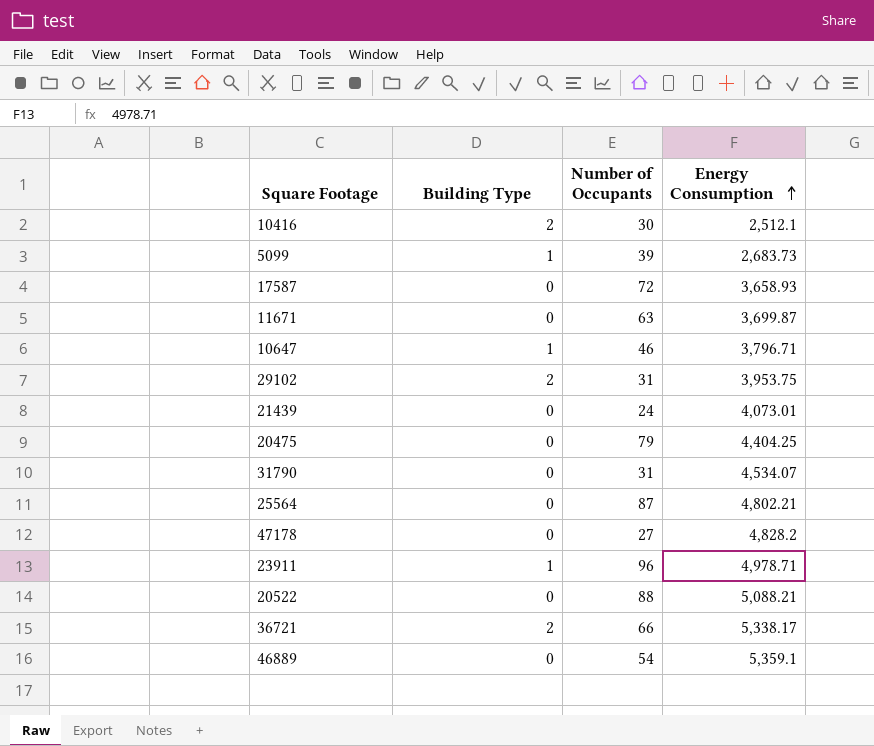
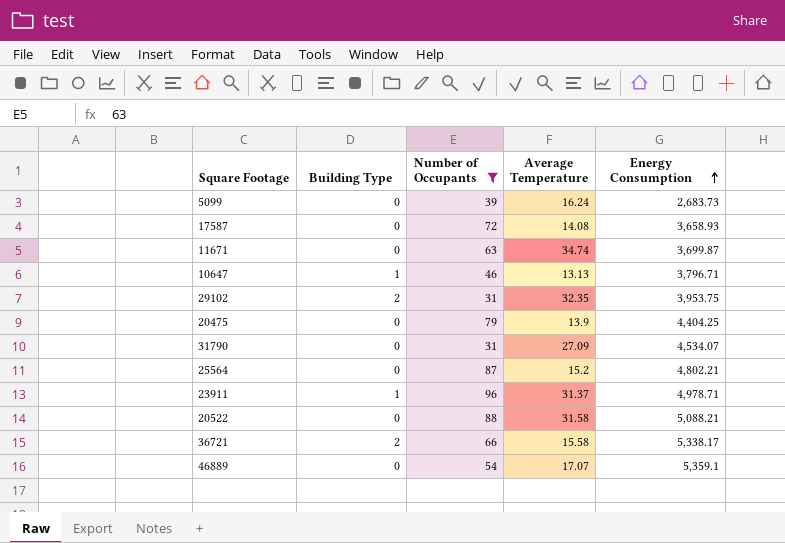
filter: none -> Number of Occupants >= 31
column Average Temperature | position: none -> 4
5099 | Building Type: 1 -> 0

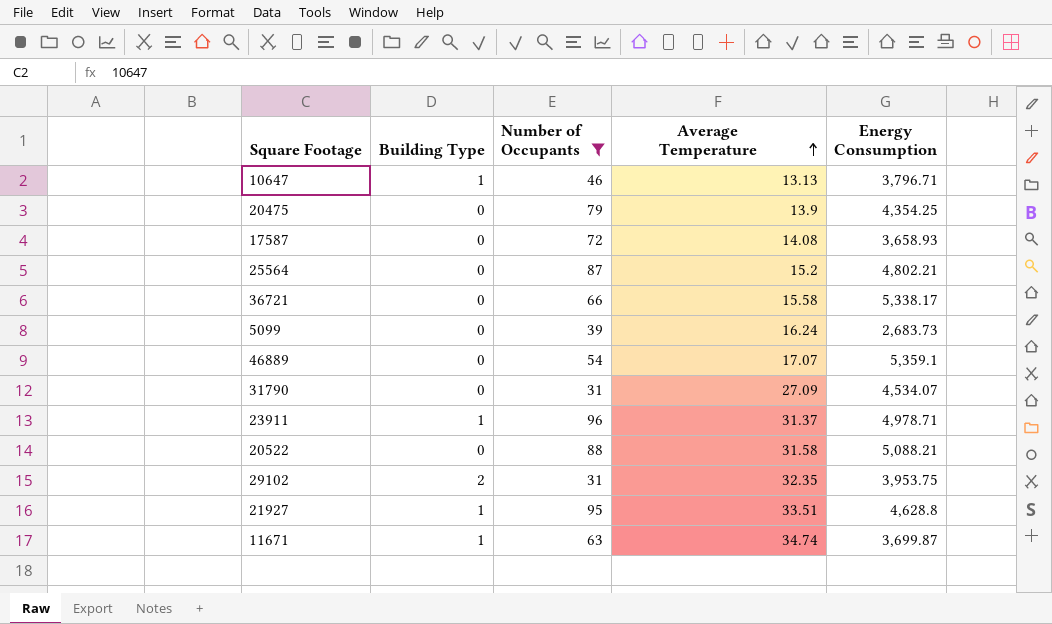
row order: Energy Consumption ascending -> Average Temperature ascending
20475 | Energy Consumption: 4,404.25 -> 4,354.25
36721 | Building Type: 2 -> 0
row 21927: none -> 1 | 95 | 33.51 | 4,628.8
11671 | Building Type: 0 -> 1

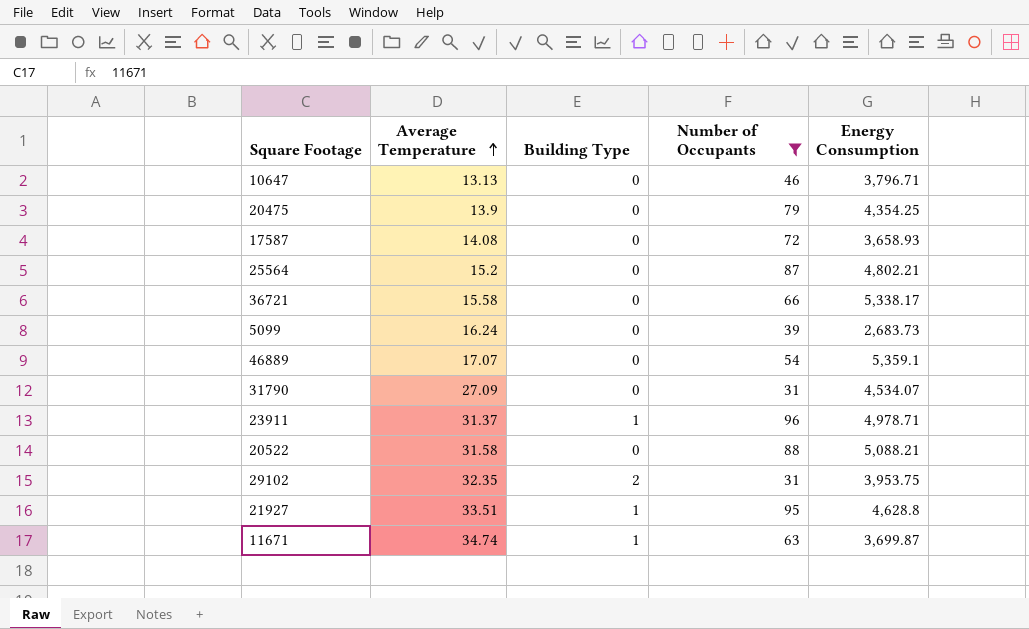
column Average Temperature | position: 4 -> 2
10647 | Building Type: 1 -> 0

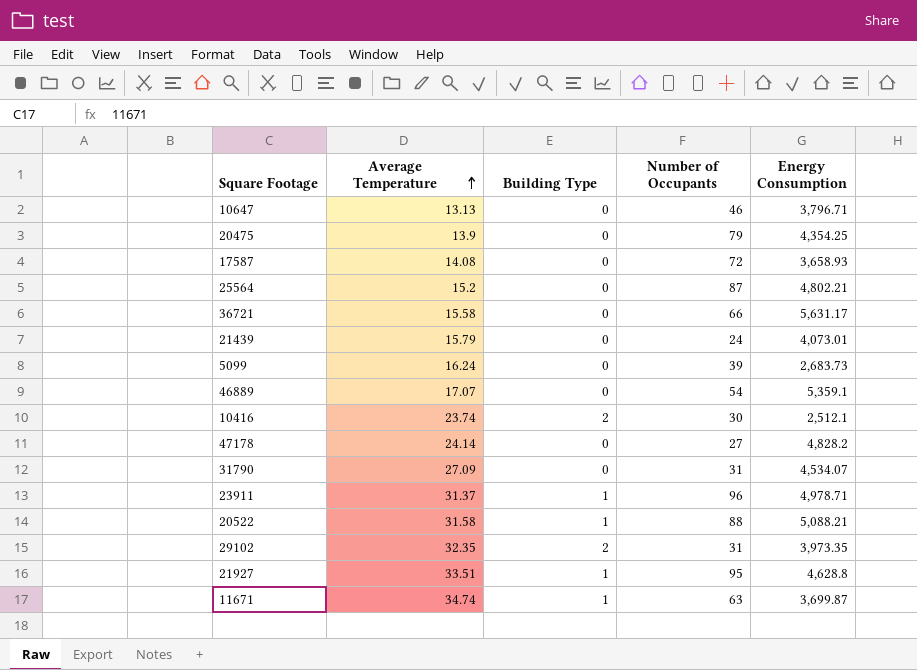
filter: Number of Occupants >= 31 -> none
36721 | Energy Consumption: 5,338.17 -> 5,631.17
20522 | Building Type: 0 -> 1
29102 | Energy Consumption: 3,953.75 -> 3,973.35

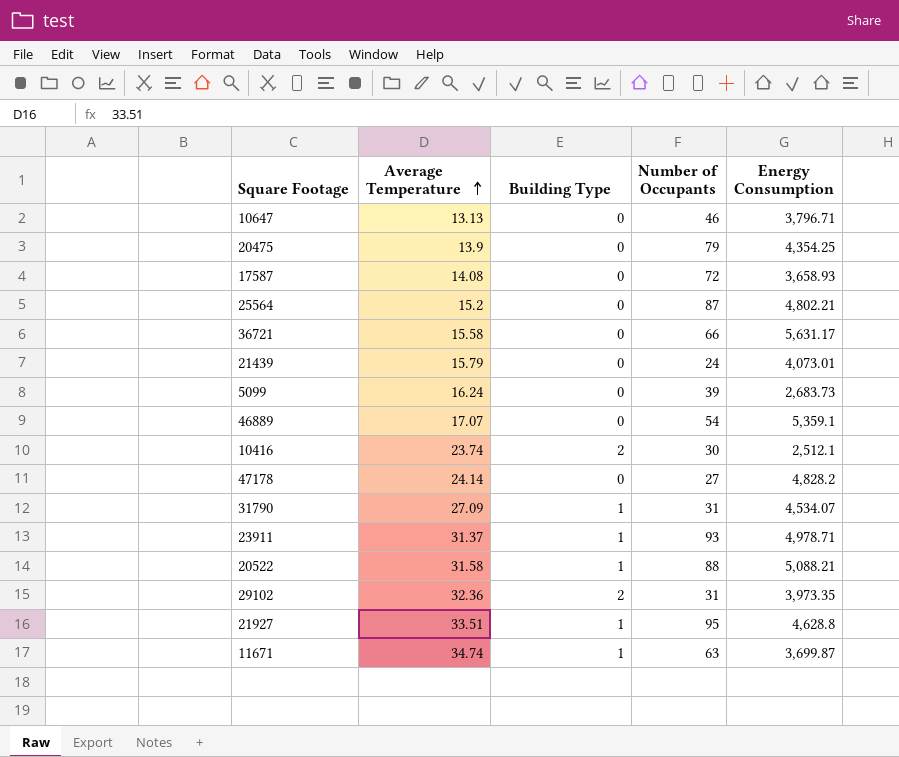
31790 | Building Type: 0 -> 1
23911 | Number of Occupants: 96 -> 93
29102 | Average Temperature: 32.35 -> 32.36

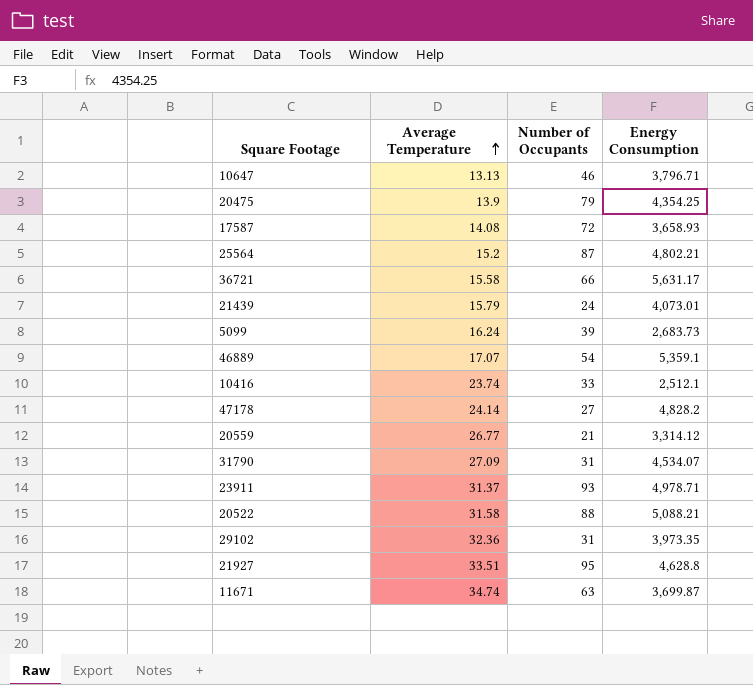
column Building Type | position: 3 -> none
10416 | Number of Occupants: 30 -> 33
row 20559: none -> 26.77 | 21 | 3,314.12

